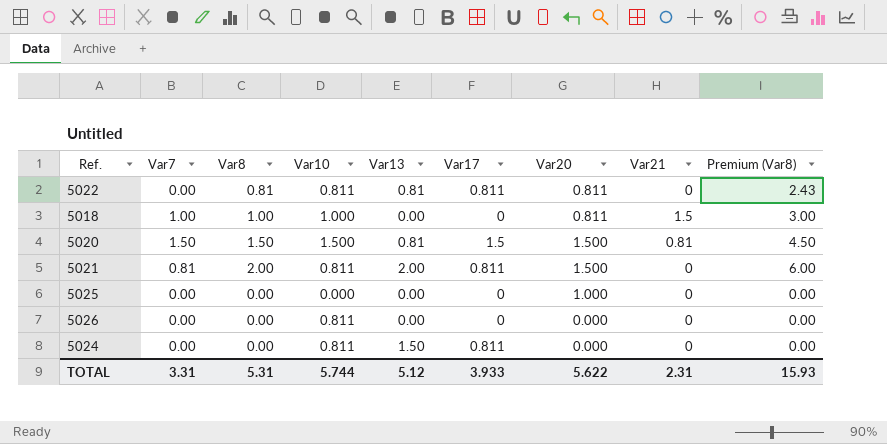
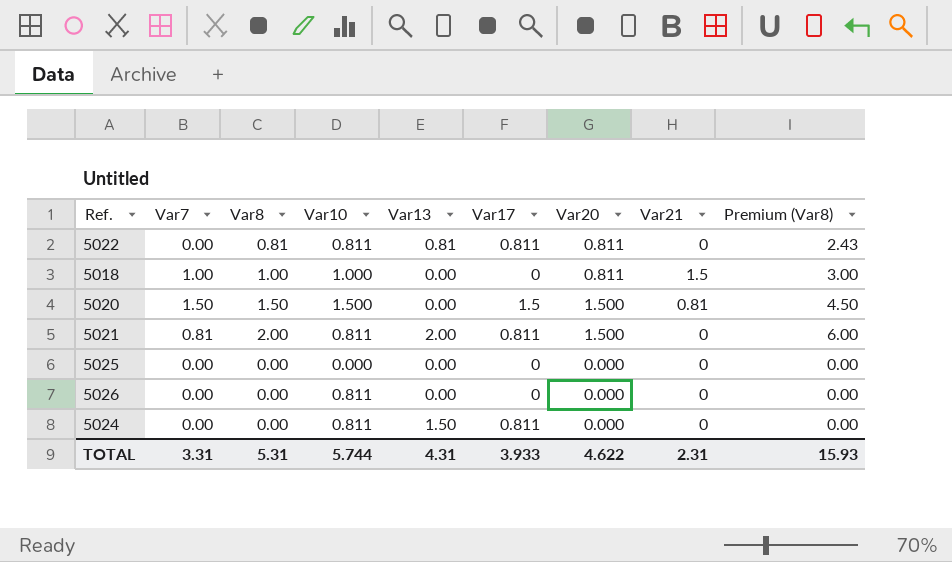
5020 | Var13: 0.81 -> 0.00
5025 | Var20: 1.000 -> 0.000
TOTAL | Var13: 5.12 -> 4.31
TOTAL | Var20: 5.622 -> 4.622

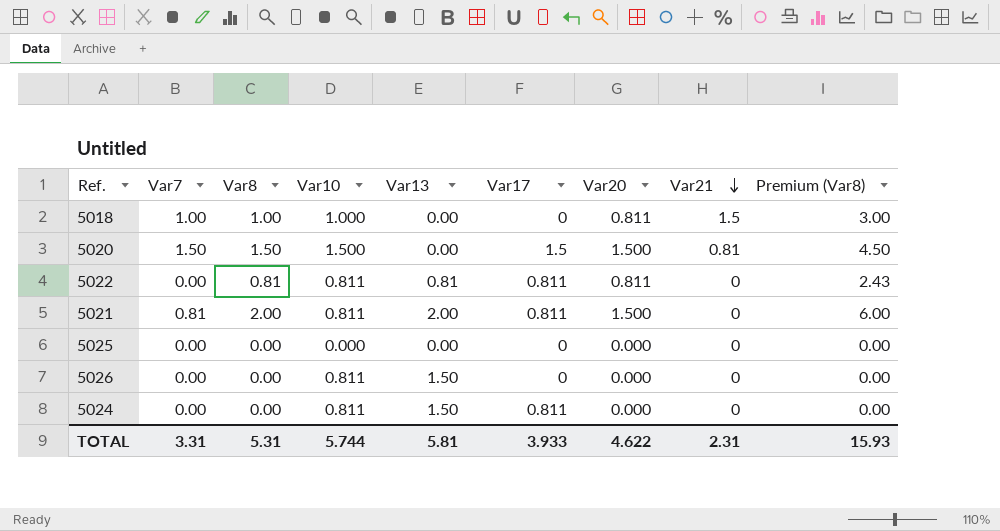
row order: none -> Var21 descending
5026 | Var13: 0.00 -> 1.50
TOTAL | Var13: 4.31 -> 5.81

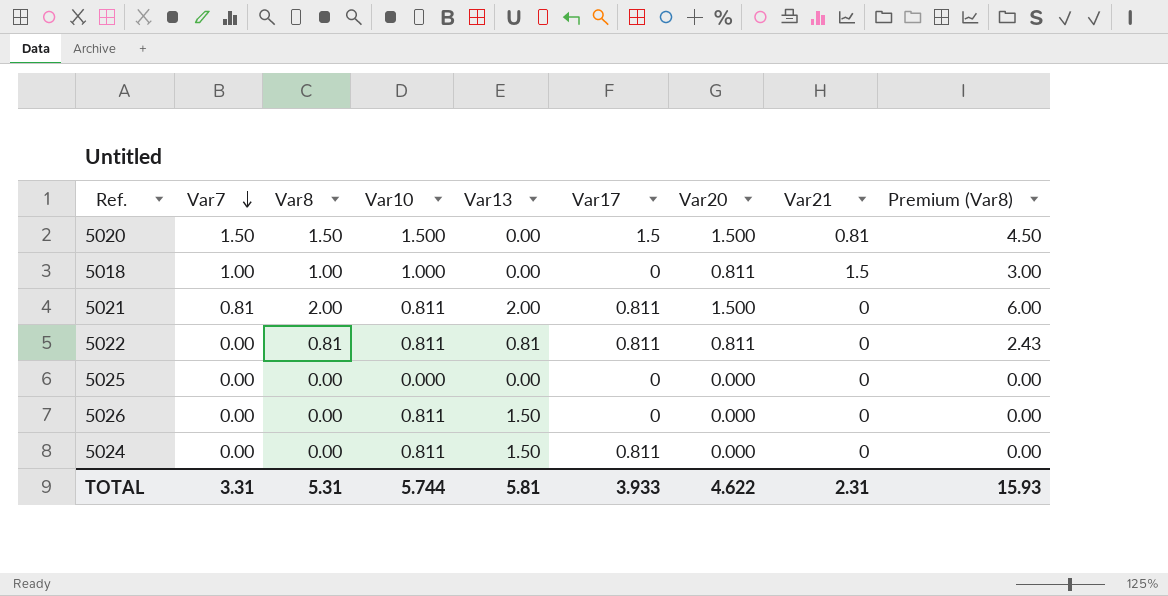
row order: Var21 descending -> Var7 descending

